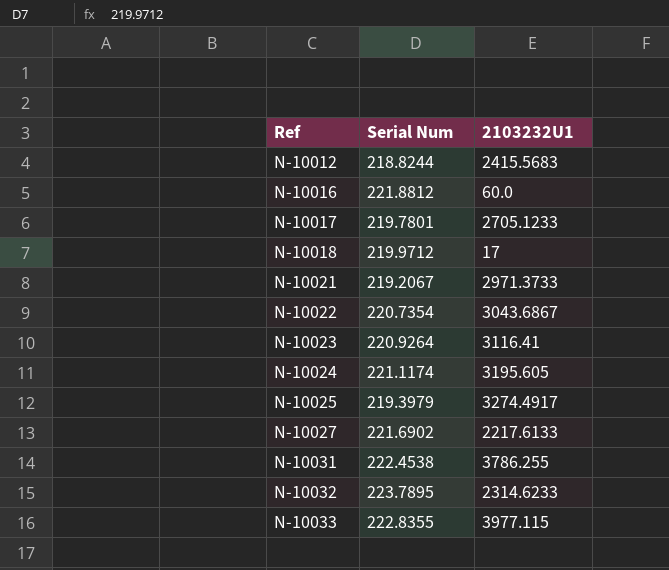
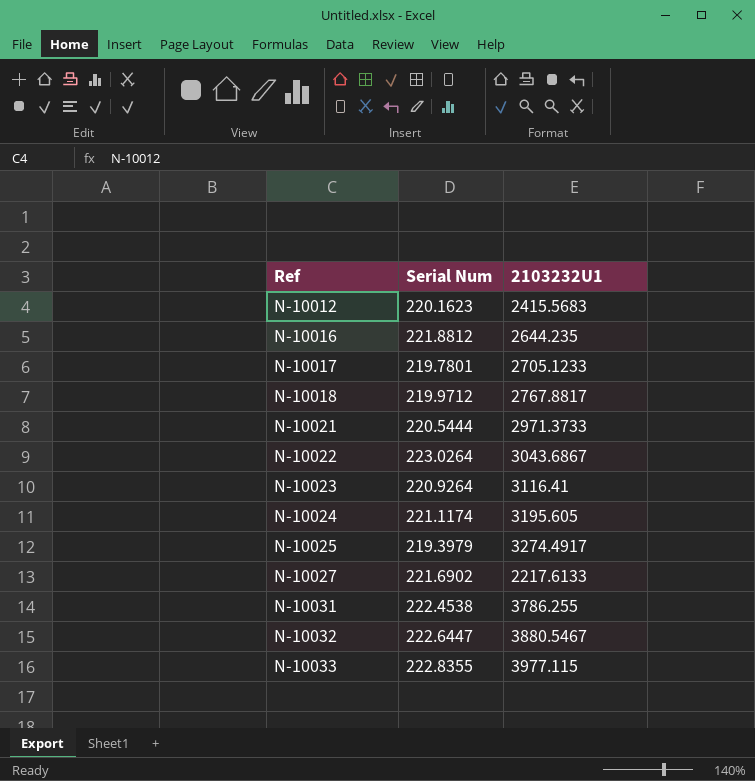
N-10012 | Serial Num: 218.8244 -> 220.1623
N-10016 | 2103232U1: 60.0 -> 2644.235
N-10018 | 2103232U1: 17 -> 2767.8817
N-10021 | Serial Num: 219.2067 -> 220.5444
N-10022 | Serial Num: 220.7354 -> 223.0264
N-10032 | Serial Num: 223.7895 -> 222.6447
N-10032 | 2103232U1: 2314.6233 -> 3880.5467

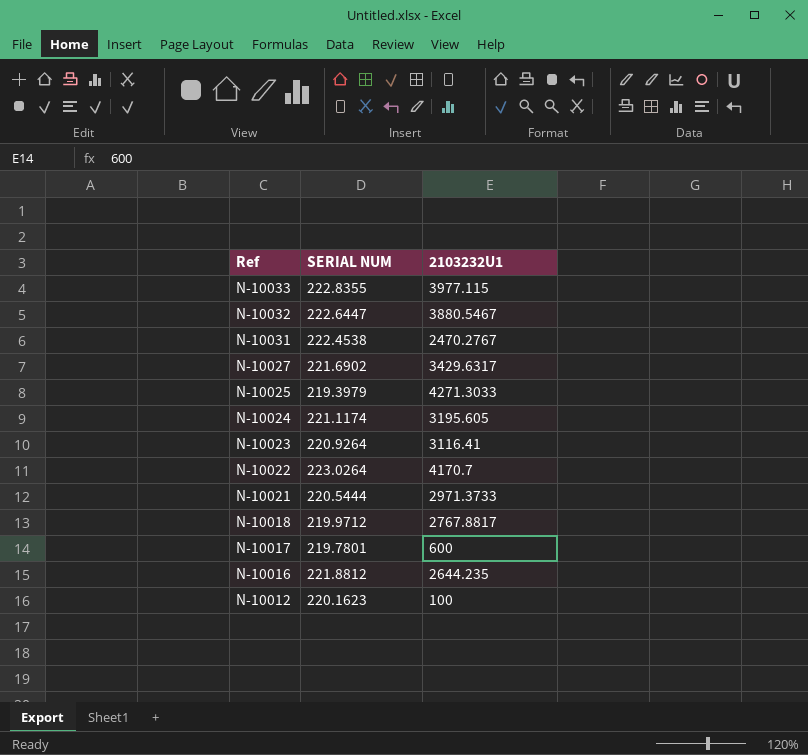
row order: Ref ascending -> Ref descending
column name: Serial Num -> SERIAL NUM
N-10031 | 2103232U1: 3786.255 -> 2470.2767
N-10027 | 2103232U1: 2217.6133 -> 3429.6317
N-10025 | 2103232U1: 3274.4917 -> 4271.3033
N-10022 | 2103232U1: 3043.6867 -> 4170.7
N-10017 | 2103232U1: 2705.1233 -> 600
N-10012 | 2103232U1: 2415.5683 -> 100

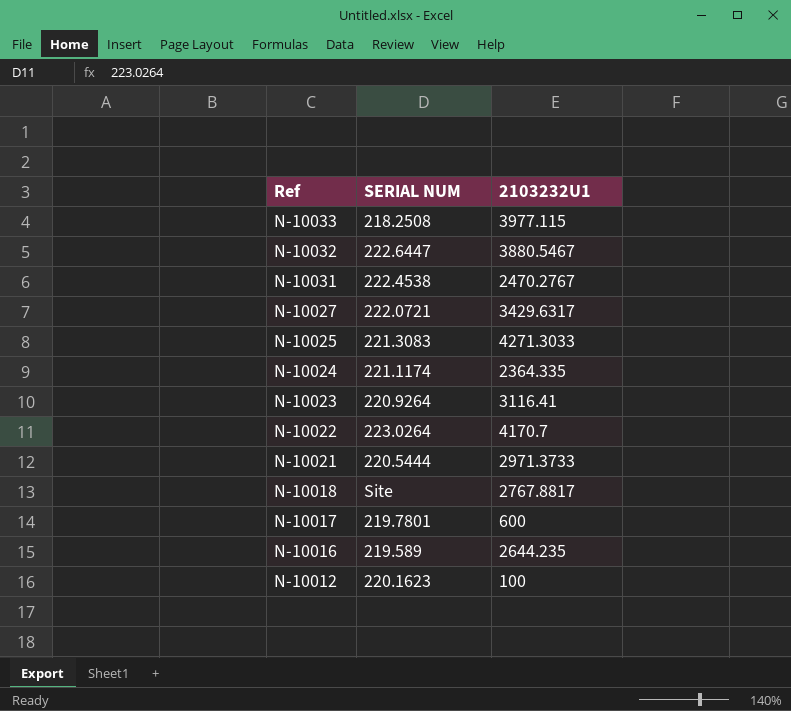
N-10033 | SERIAL NUM: 222.8355 -> 218.2508
N-10027 | SERIAL NUM: 221.6902 -> 222.0721
N-10025 | SERIAL NUM: 219.3979 -> 221.3083
N-10024 | 2103232U1: 3195.605 -> 2364.335
N-10018 | SERIAL NUM: 219.9712 -> Site
N-10016 | SERIAL NUM: 221.8812 -> 219.589

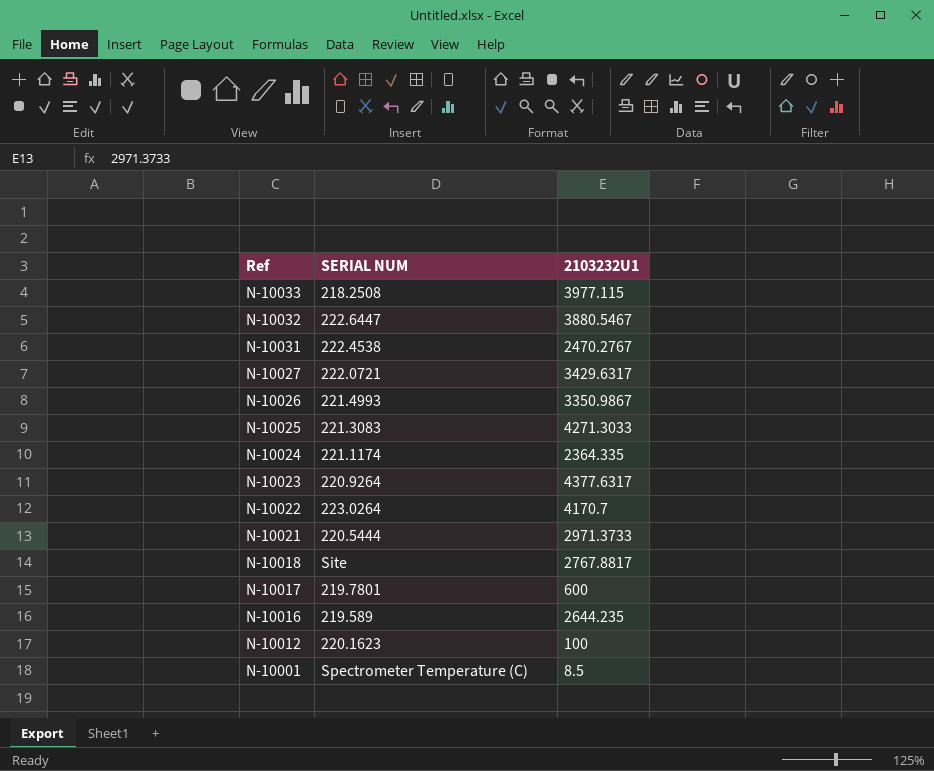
row N-10026: none -> 221.4993 | 3350.9867
N-10023 | 2103232U1: 3116.41 -> 4377.6317
row N-10001: none -> Spectrometer Temperature (C) | 8.5

